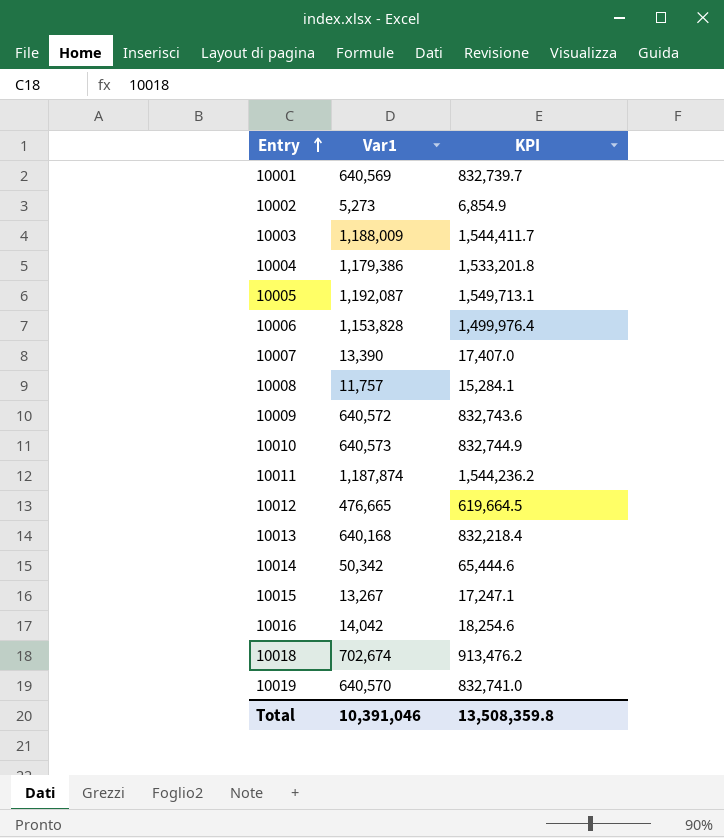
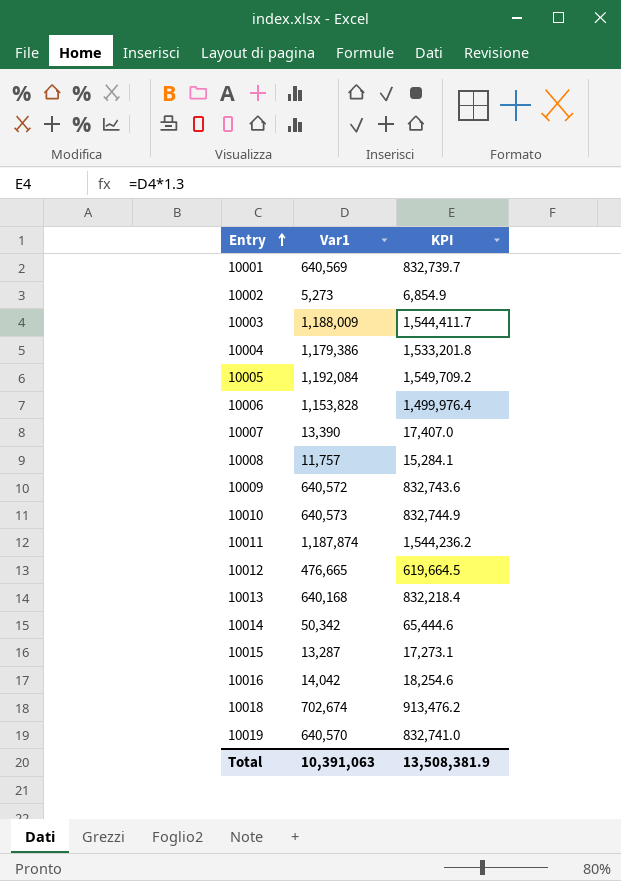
10005 | Var1: 1,192,087 -> 1,192,084
10005 | KPI: 1,549,713.1 -> 1,549,709.2
10015 | Var1: 13,267 -> 13,287
10015 | KPI: 17,247.1 -> 17,273.1
Total | Var1: 10,391,046 -> 10,391,063
Total | KPI: 13,508,359.8 -> 13,508,381.9

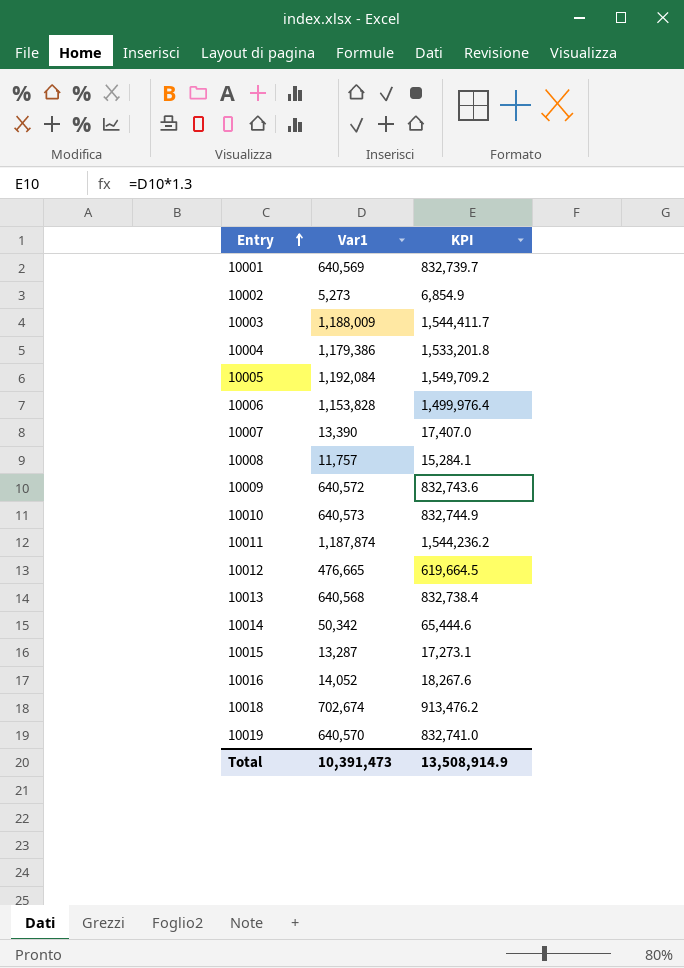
10013 | Var1: 640,168 -> 640,568
10013 | KPI: 832,218.4 -> 832,738.4
10016 | Var1: 14,042 -> 14,052
10016 | KPI: 18,254.6 -> 18,267.6
Total | Var1: 10,391,063 -> 10,391,473
Total | KPI: 13,508,381.9 -> 13,508,914.9

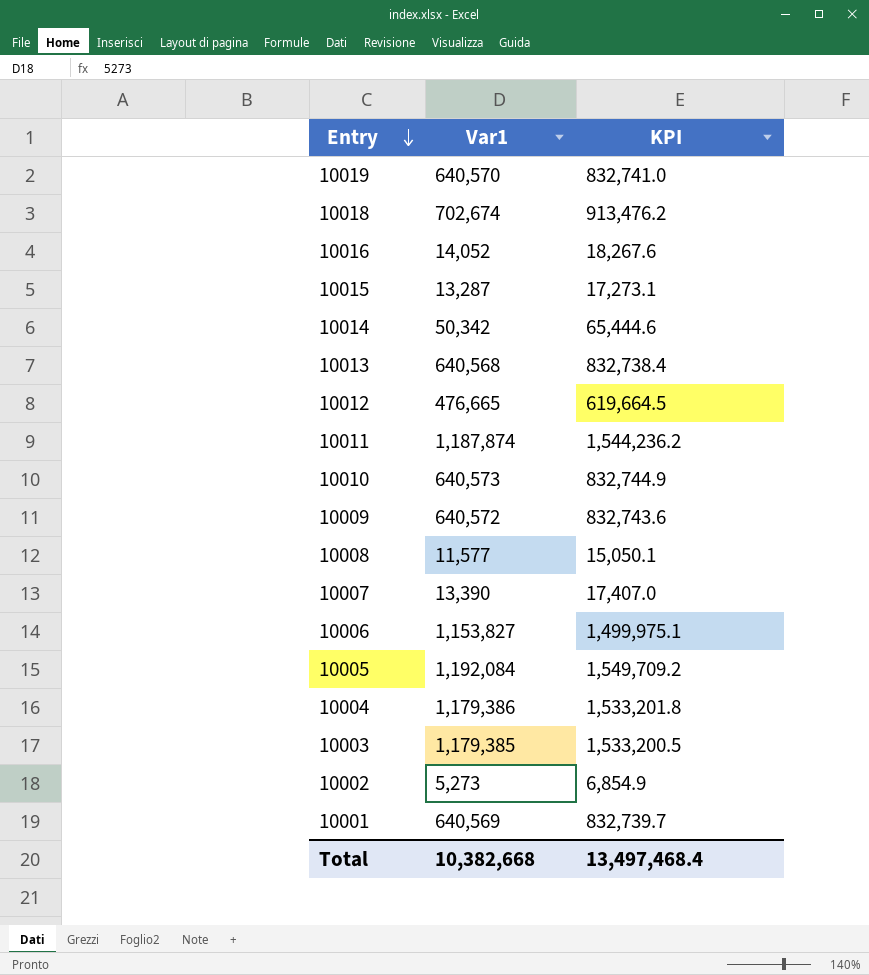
row order: Entry ascending -> Entry descending
10008 | Var1: 11,757 -> 11,577
10008 | KPI: 15,284.1 -> 15,050.1
10006 | Var1: 1,153,828 -> 1,153,827
10006 | KPI: 1,499,976.4 -> 1,499,975.1
10003 | Var1: 1,188,009 -> 1,179,385
10003 | KPI: 1,544,411.7 -> 1,533,200.5
Total | Var1: 10,391,473 -> 10,382,668
Total | KPI: 13,508,914.9 -> 13,497,468.4

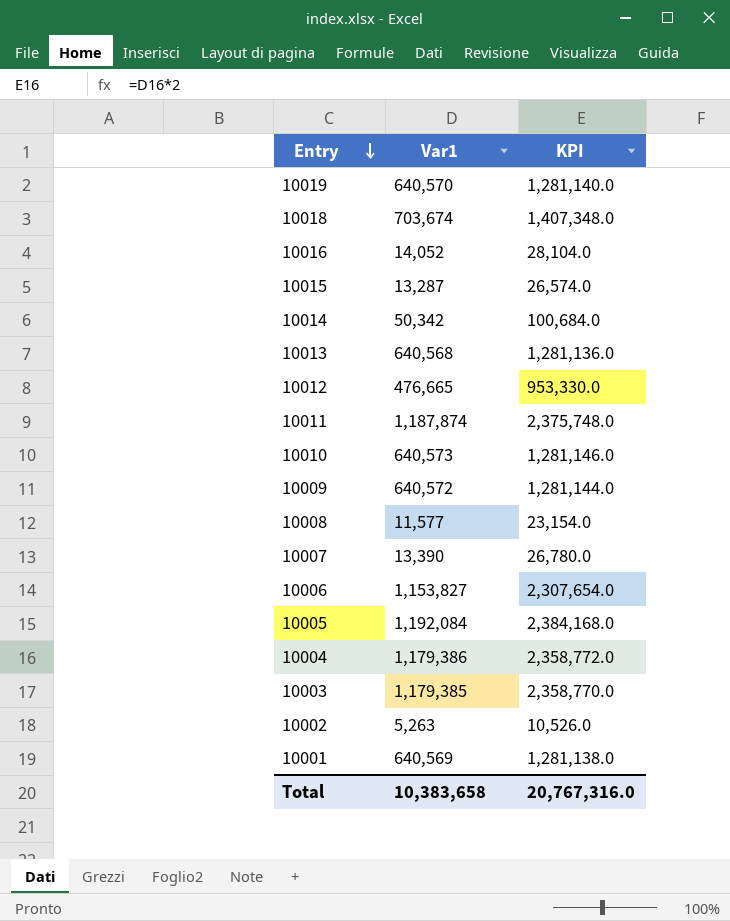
column KPI | formula: [Var1] * 1.3 -> [Var1] * 2
10018 | Var1: 702,674 -> 703,674
10002 | Var1: 5,273 -> 5,263
Total | Var1: 10,382,668 -> 10,383,658
Total | KPI: 13,497,468.4 -> 20,767,316.0

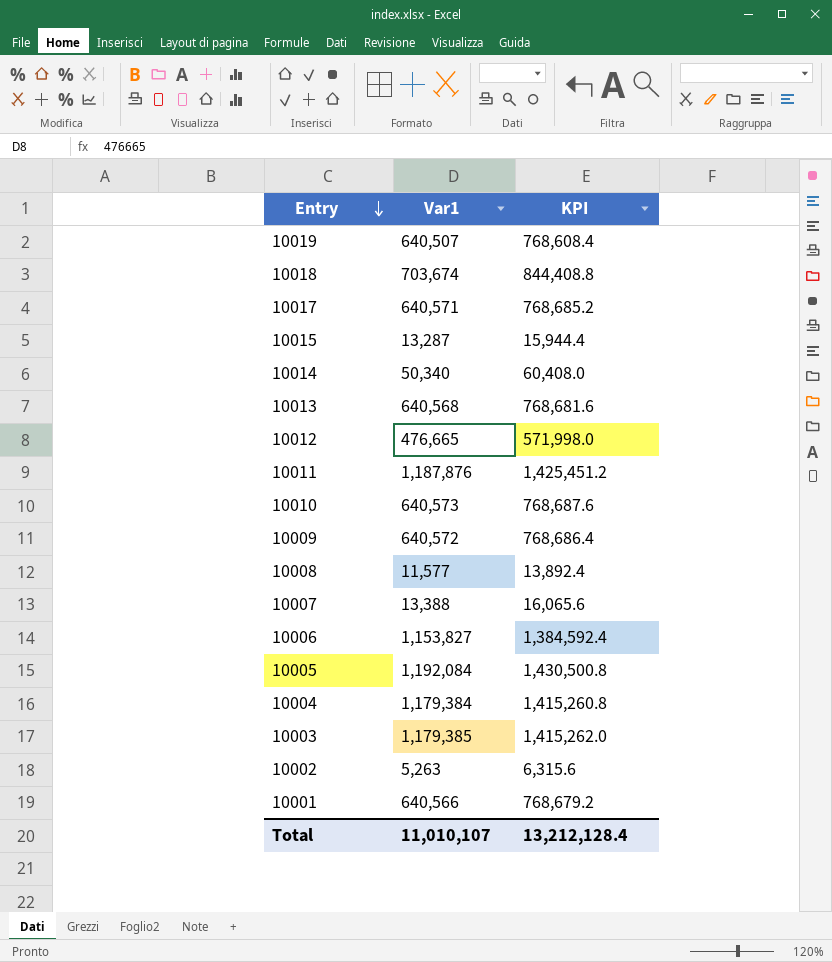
column KPI | formula: [Var1] * 2 -> [Var1] * 1.2
row 10016: 14,052 | 28,104.0 -> none
10019 | Var1: 640,570 -> 640,507
row 10017: none -> 640,571 | 768,685.2
10014 | Var1: 50,342 -> 50,340
10011 | Var1: 1,187,874 -> 1,187,876
10007 | Var1: 13,390 -> 13,388
10004 | Var1: 1,179,386 -> 1,179,384
10001 | Var1: 640,569 -> 640,566
Total | Var1: 10,383,658 -> 11,010,107
Total | KPI: 20,767,316.0 -> 13,212,128.4

